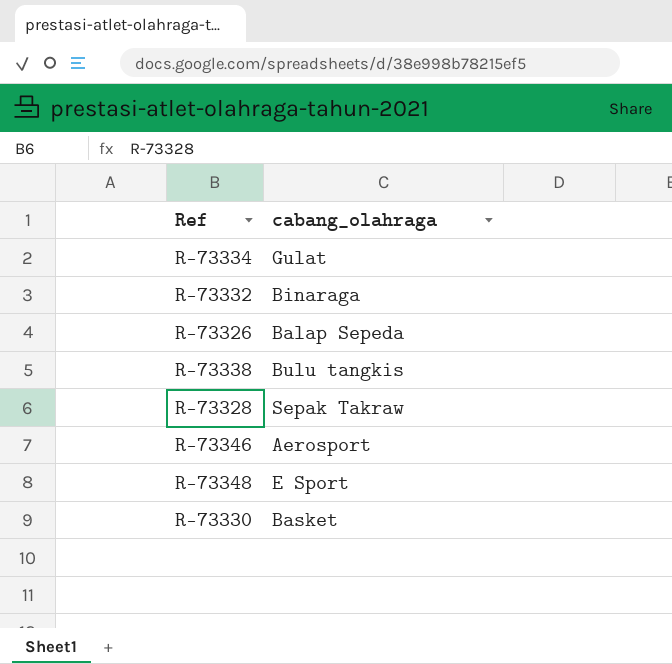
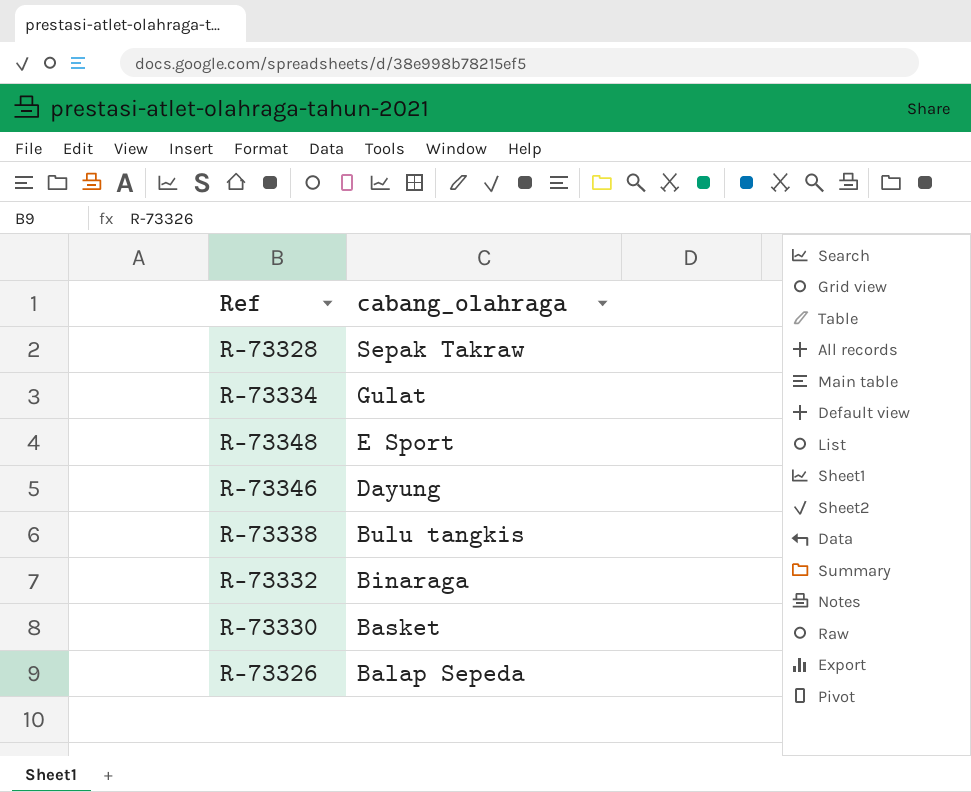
row order: none -> cabang_olahraga descending
R-73346 | cabang_olahraga: Aerosport -> Dayung

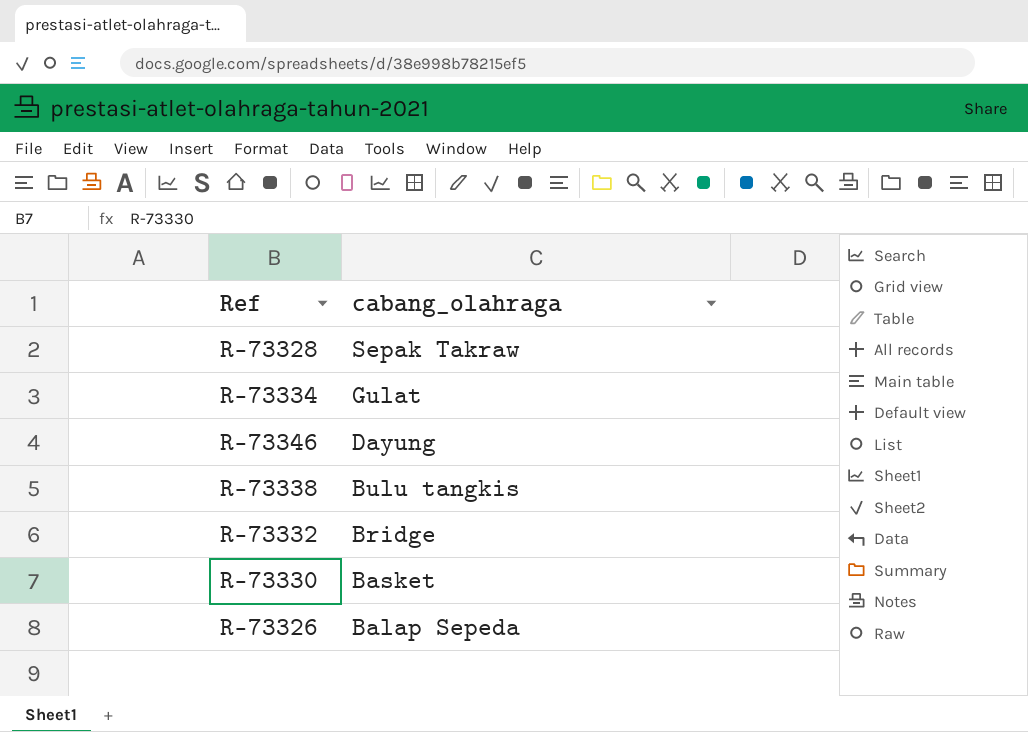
row R-73348: E Sport -> none
R-73332 | cabang_olahraga: Binaraga -> Bridge

